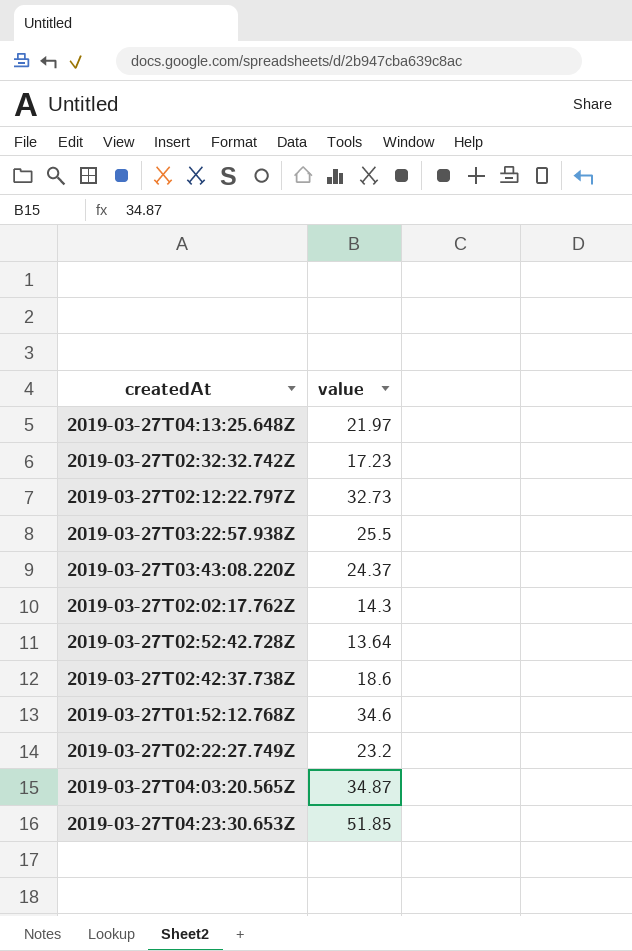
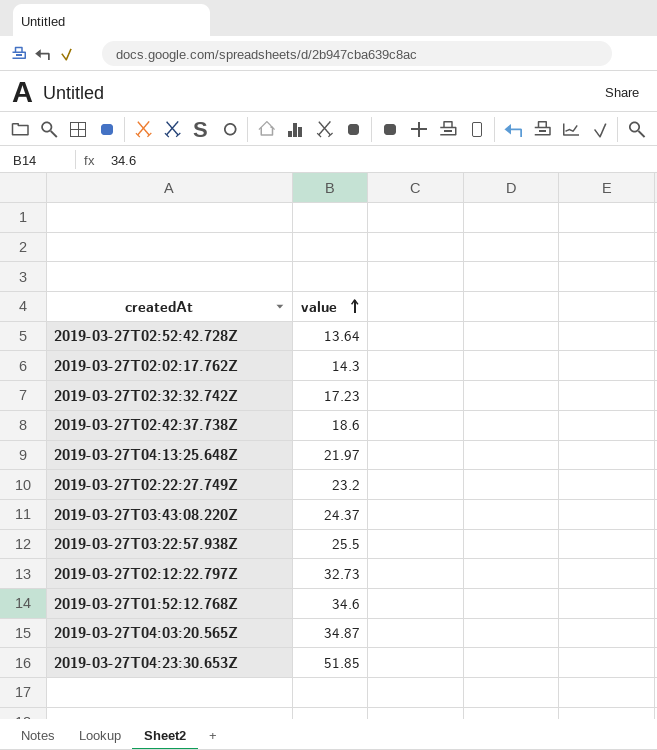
row order: none -> value ascending

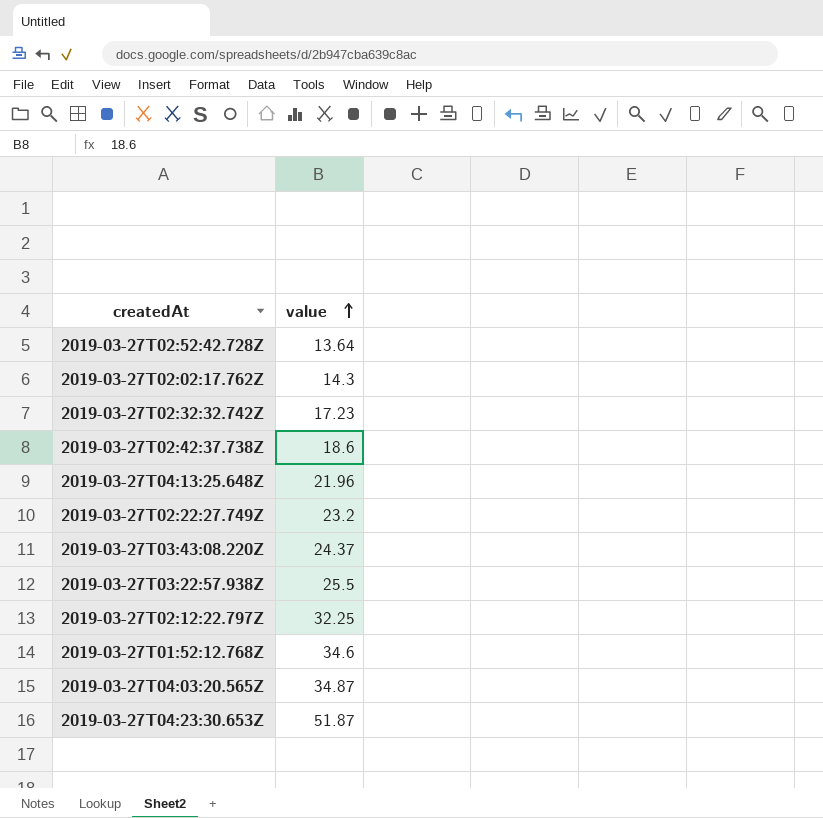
2019-03-27T04:13:25.648Z | value: 21.97 -> 21.96
2019-03-27T02:12:22.797Z | value: 32.73 -> 32.25
2019-03-27T04:23:30.653Z | value: 51.85 -> 51.87

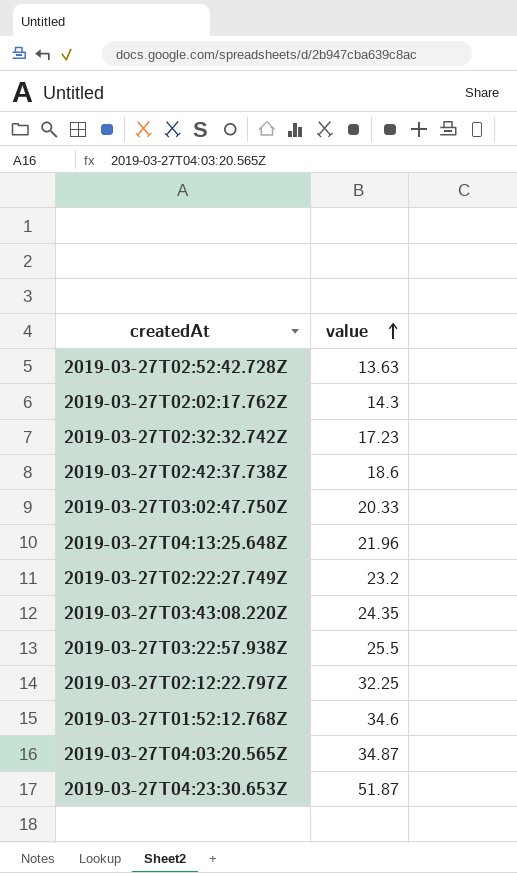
2019-03-27T02:52:42.728Z | value: 13.64 -> 13.63
row 2019-03-27T03:02:47.750Z: none -> 20.33
2019-03-27T03:43:08.220Z | value: 24.37 -> 24.35

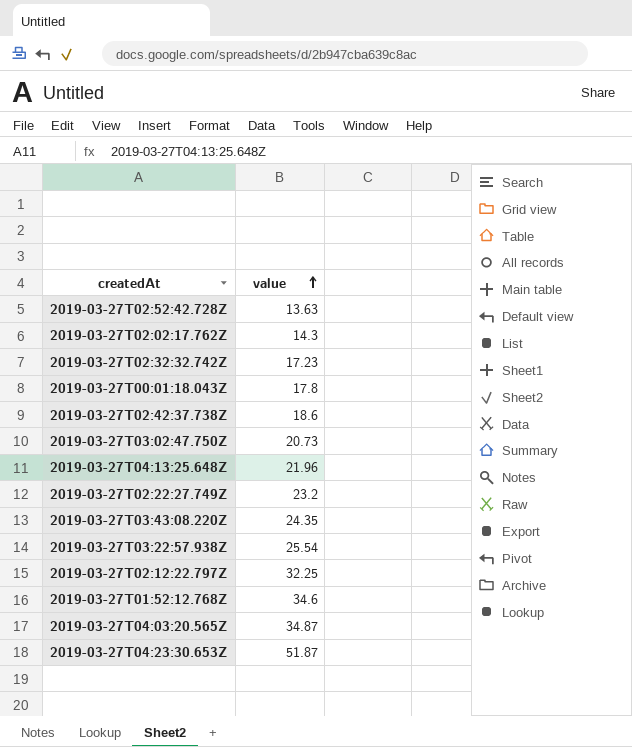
row 2019-03-27T00:01:18.043Z: none -> 17.8
2019-03-27T03:02:47.750Z | value: 20.33 -> 20.73
2019-03-27T03:22:57.938Z | value: 25.5 -> 25.54

